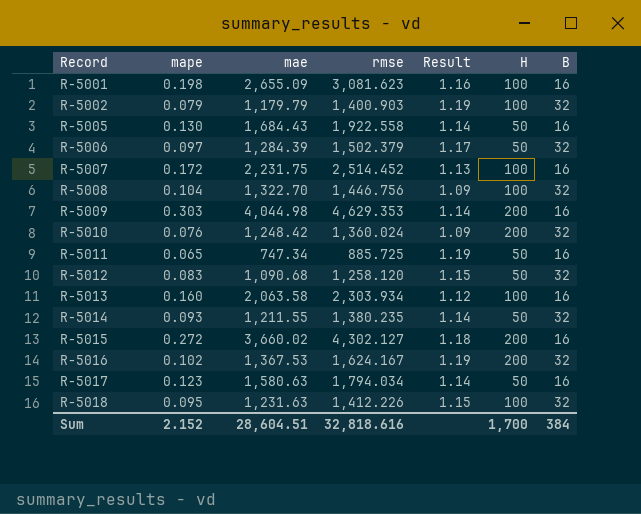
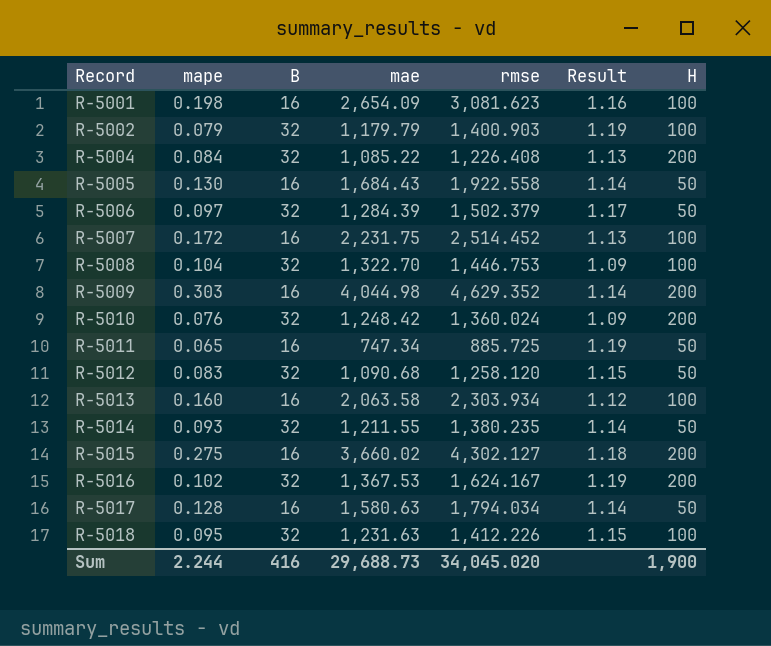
column B | position: 7 -> 3
R-5001 | mae: 2,655.09 -> 2,654.09
row R-5004: none -> 0.084 | 32 | 1,085.22 | 1,226.408 | 1.13 | 200
R-5008 | rmse: 1,446.756 -> 1,446.753
R-5009 | rmse: 4,629.353 -> 4,629.352
R-5015 | mape: 0.272 -> 0.275
R-5017 | mape: 0.123 -> 0.128
Sum | mape: 2.152 -> 2.244
Sum | B: 384 -> 416
Sum | mae: 28,604.51 -> 29,688.73
Sum | rmse: 32,818.616 -> 34,045.020
Sum | H: 1,700 -> 1,900

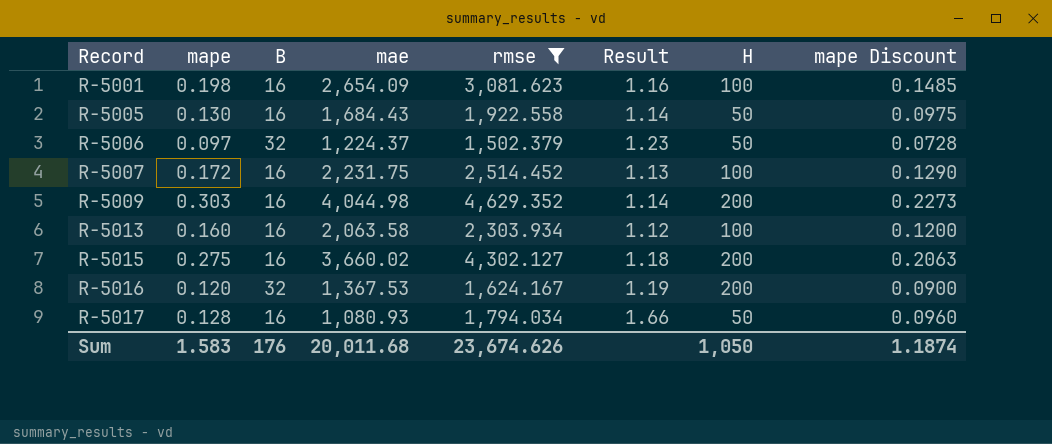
filter: none -> rmse >= 1,502.379
column mape Discount | formula: none -> [mape] * 0.75
R-5006 | mae: 1,284.39 -> 1,224.37
R-5006 | Result: 1.17 -> 1.23
R-5016 | mape: 0.102 -> 0.120
R-5017 | mae: 1,580.63 -> 1,080.93
R-5017 | Result: 1.14 -> 1.66
Sum | mape: 2.244 -> 1.583
Sum | B: 416 -> 176
Sum | mae: 29,688.73 -> 20,011.68
Sum | rmse: 34,045.020 -> 23,674.626
Sum | H: 1,900 -> 1,050

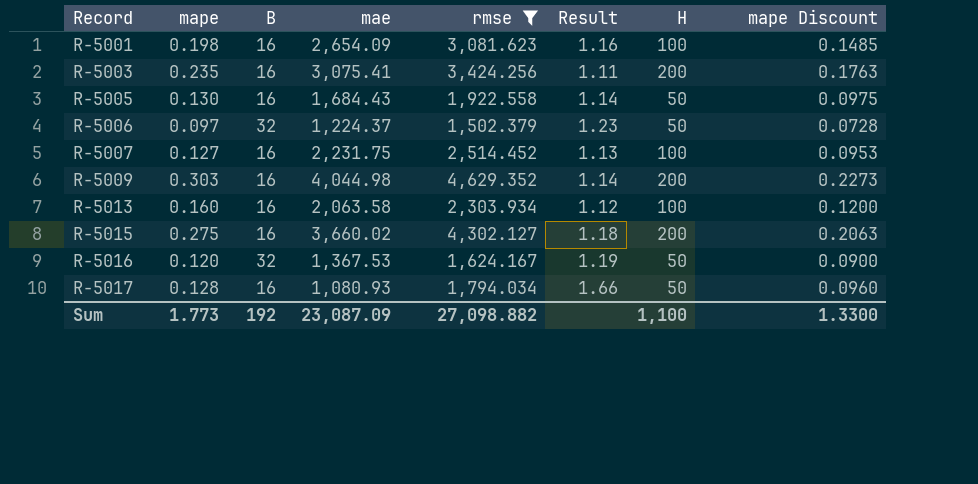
row R-5003: none -> 0.235 | 16 | 3,075.41 | 3,424.256 | 1.11 | 200 | 0.1763
R-5007 | mape: 0.172 -> 0.127
R-5007 | mape Discount: 0.1290 -> 0.0953
R-5016 | H: 200 -> 50
Sum | mape: 1.583 -> 1.773
Sum | B: 176 -> 192
Sum | mae: 20,011.68 -> 23,087.09
Sum | rmse: 23,674.626 -> 27,098.882
Sum | H: 1,050 -> 1,100
Sum | mape Discount: 1.1874 -> 1.3300

